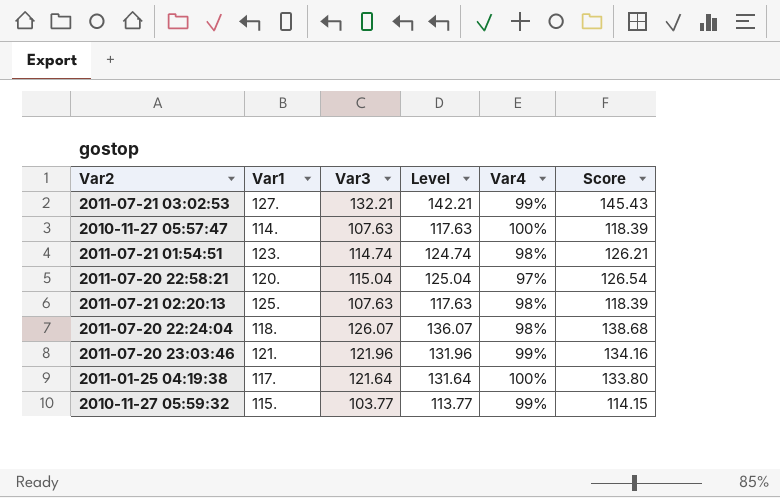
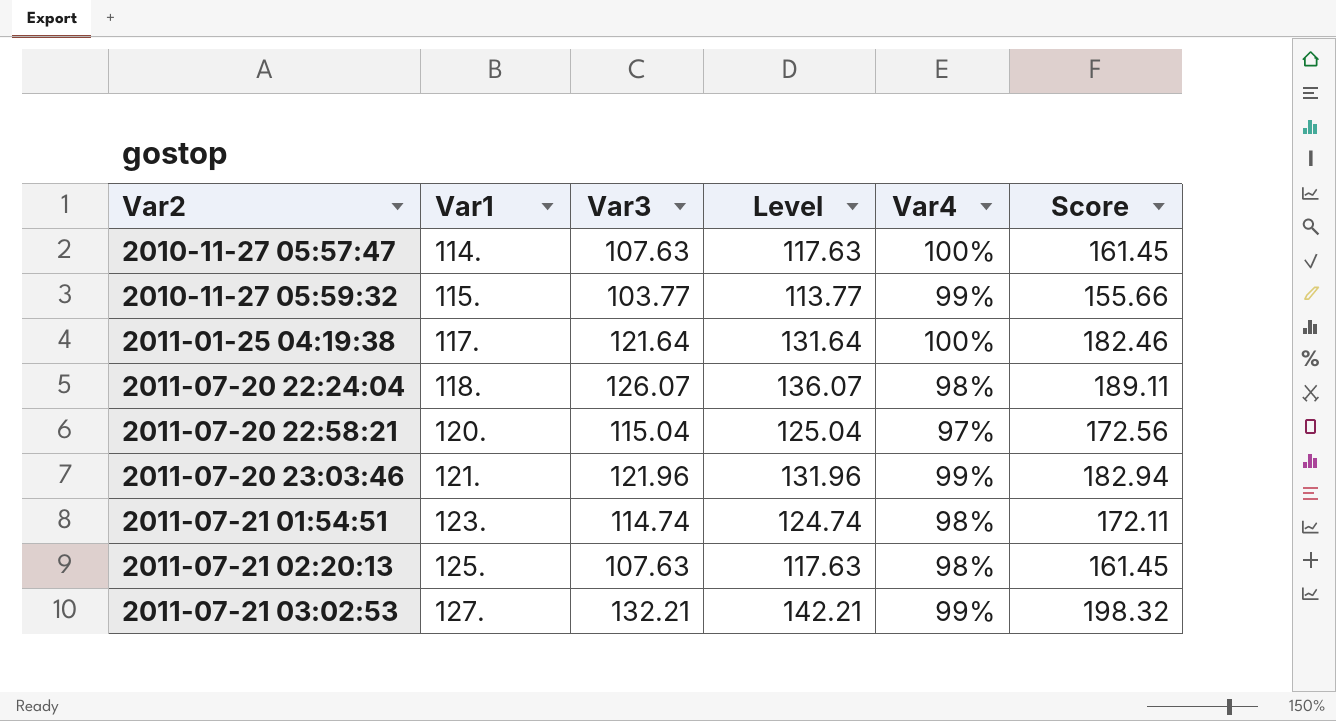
row order: none -> Var2 ascending
column Score | formula: [Var3] * 1.1 -> [Var3] * 1.5

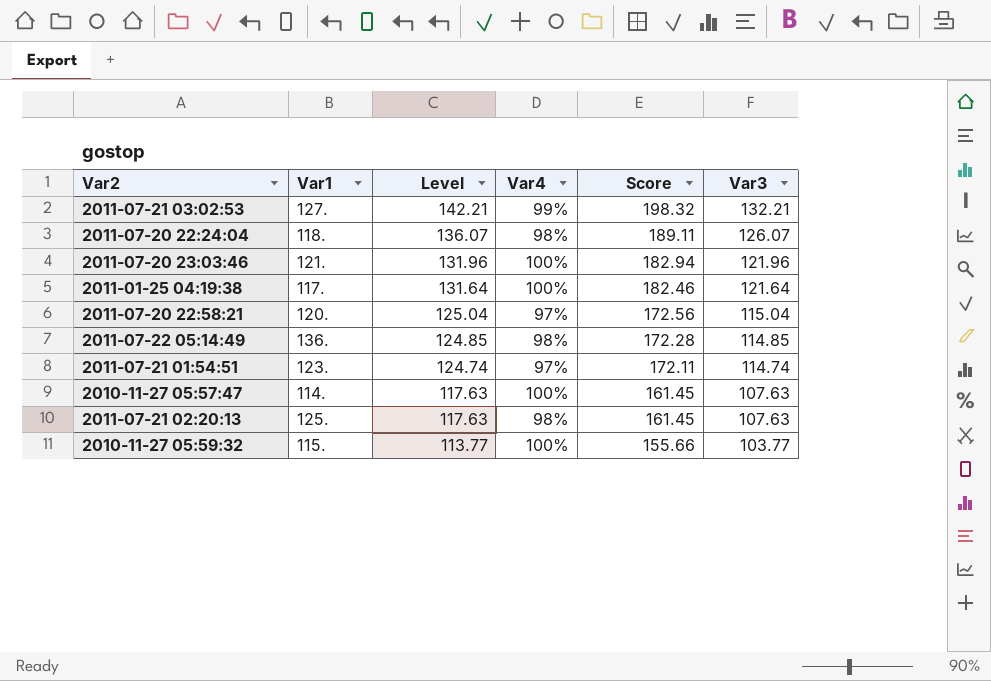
row order: Var2 ascending -> Level descending
column Var3 | position: 3 -> 6
2011-07-20 23:03:46 | Var4: 99% -> 100%
row 2011-07-22 05:14:49: none -> 136. | 124.85 | 98% | 172.28 | 114.85
2011-07-21 01:54:51 | Var4: 98% -> 97%
2010-11-27 05:59:32 | Var4: 99% -> 100%

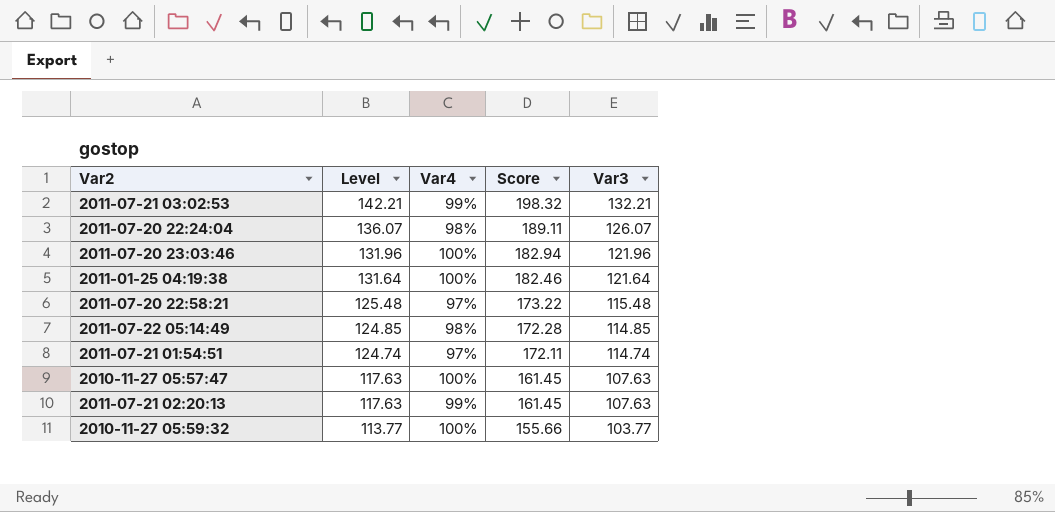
column Var1 | position: 2 -> none
2011-07-20 22:58:21 | Level: 125.04 -> 125.48
2011-07-20 22:58:21 | Score: 172.56 -> 173.22
2011-07-20 22:58:21 | Var3: 115.04 -> 115.48
2011-07-21 02:20:13 | Var4: 98% -> 99%

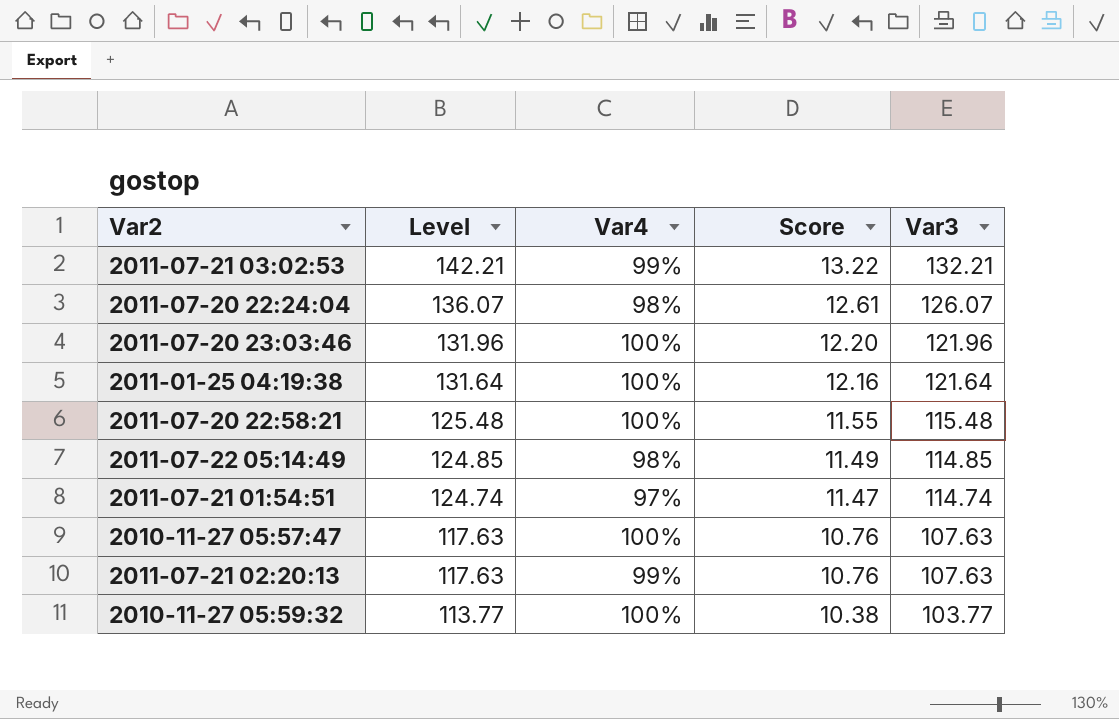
column Score | formula: [Var3] * 1.5 -> [Var3] * 0.1
2011-07-20 22:58:21 | Var4: 97% -> 100%

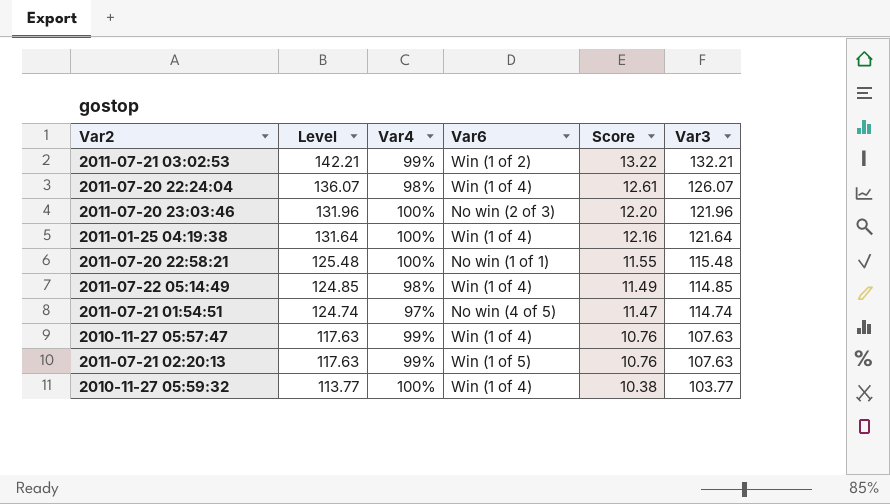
column Var6 | position: none -> 4
2010-11-27 05:57:47 | Var4: 100% -> 99%

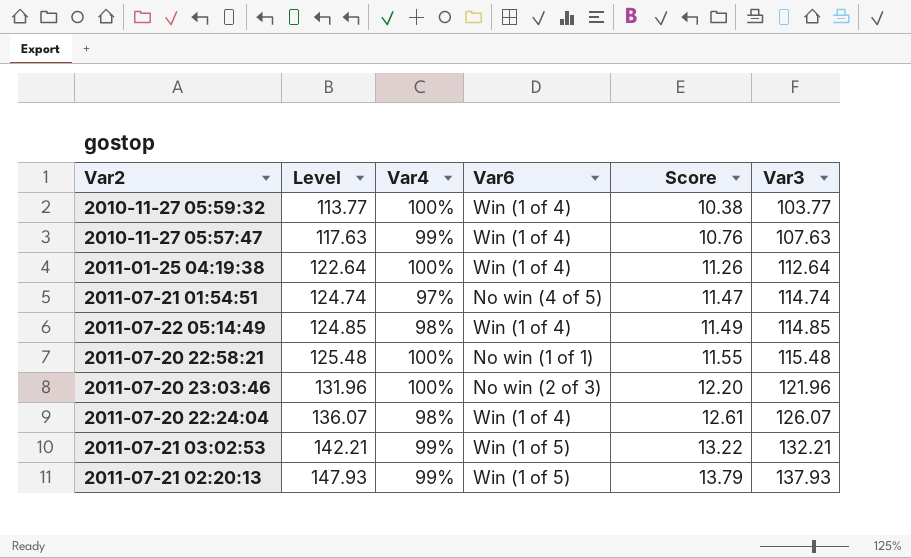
row order: Level descending -> Level ascending
2011-01-25 04:19:38 | Level: 131.64 -> 122.64
2011-01-25 04:19:38 | Score: 12.16 -> 11.26
2011-01-25 04:19:38 | Var3: 121.64 -> 112.64
2011-07-21 03:02:53 | Var6: Win (1 of 2) -> Win (1 of 5)
2011-07-21 02:20:13 | Level: 117.63 -> 147.93
2011-07-21 02:20:13 | Score: 10.76 -> 13.79
2011-07-21 02:20:13 | Var3: 107.63 -> 137.93

